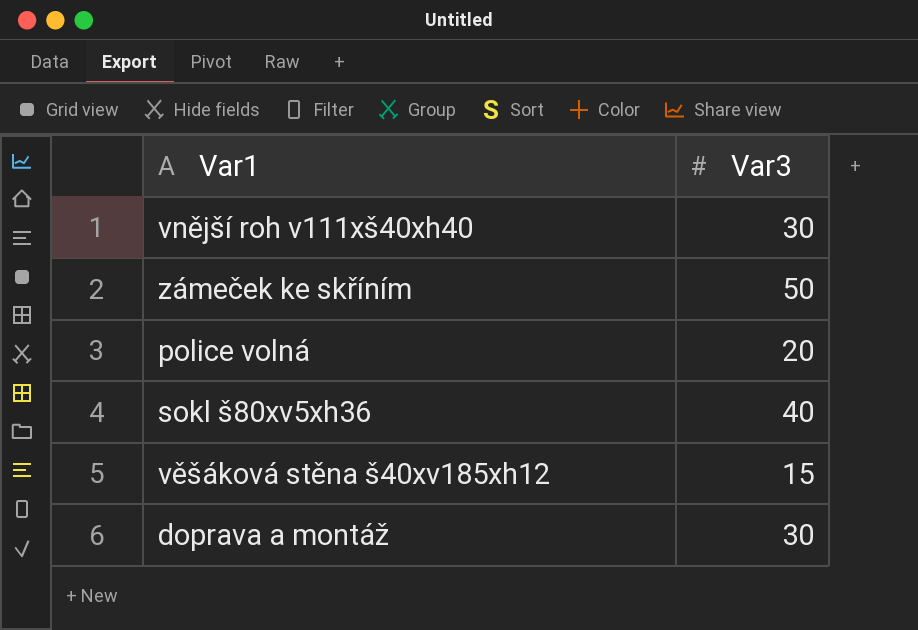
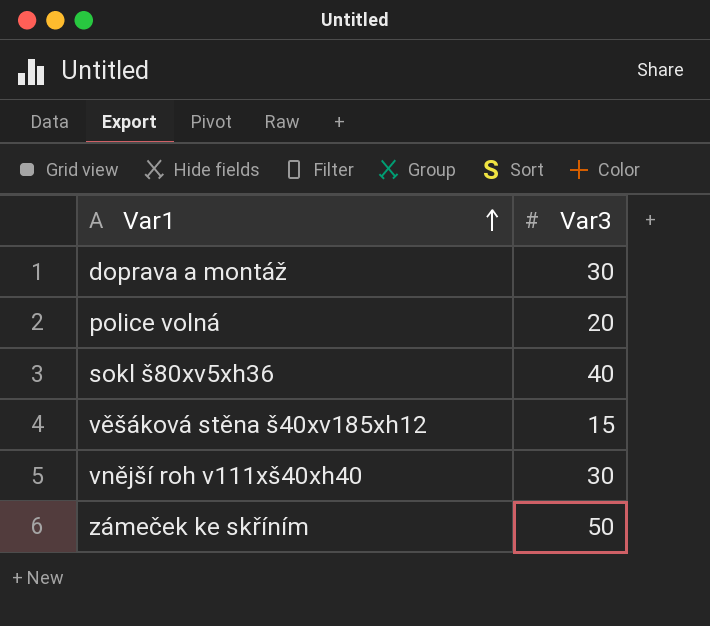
row order: none -> Var1 ascending

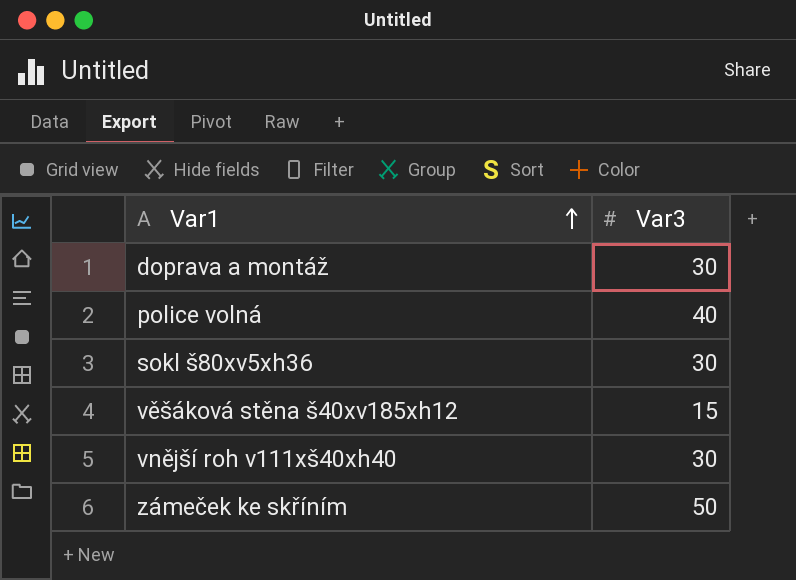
police volná | Var3: 20 -> 40
sokl š80xv5xh36 | Var3: 40 -> 30

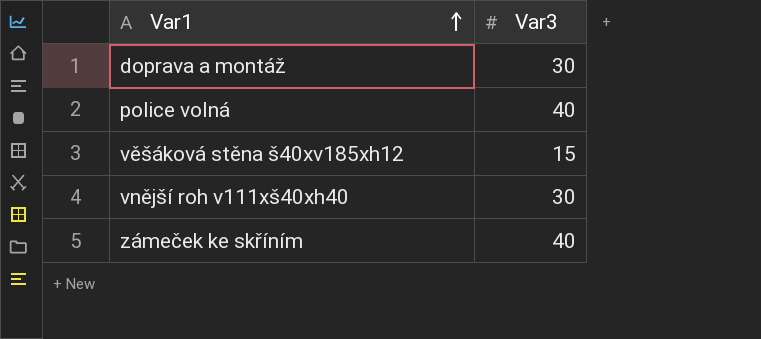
row sokl š80xv5xh36: 30 -> none
zámeček ke skříním | Var3: 50 -> 40

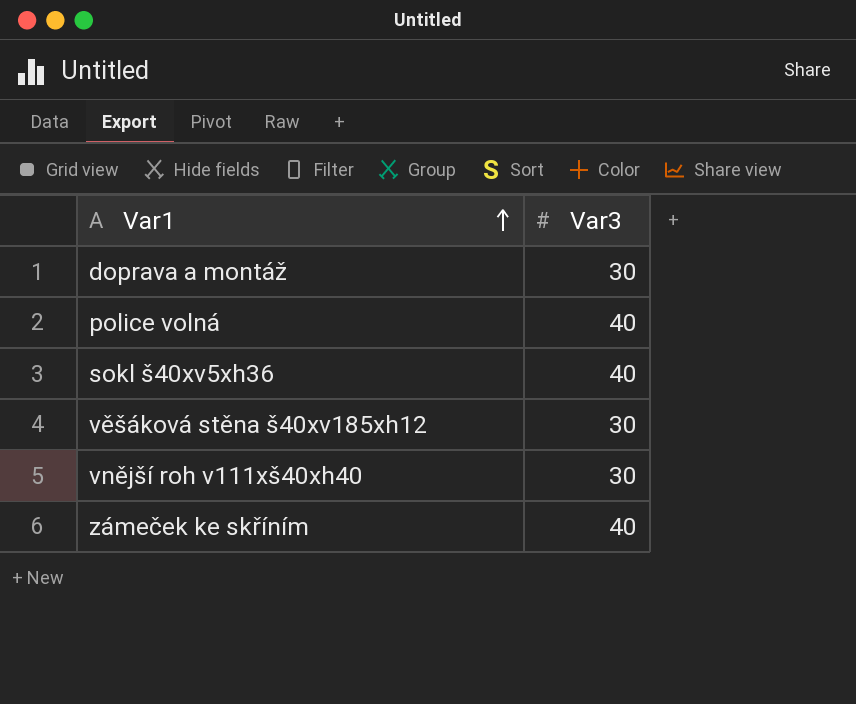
row sokl š40xv5xh36: none -> 40
věšáková stěna š40xv185xh12 | Var3: 15 -> 30

